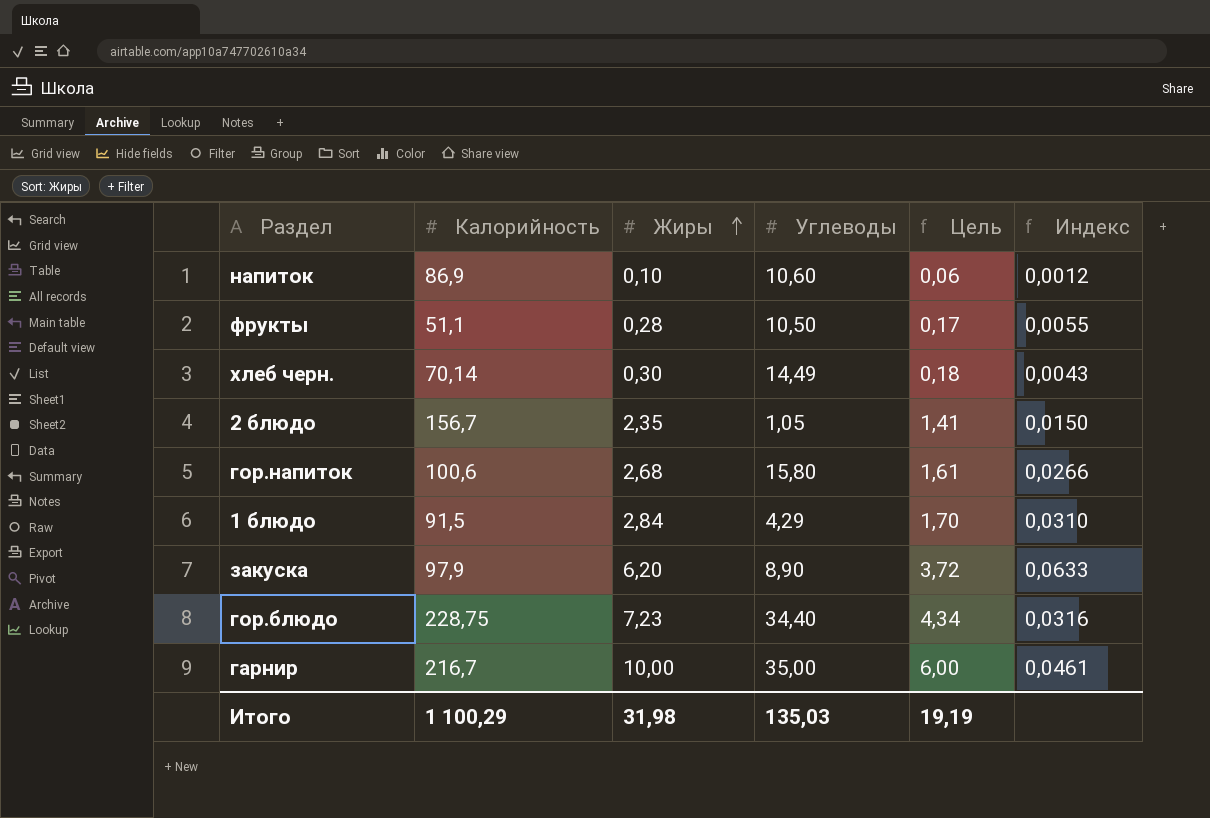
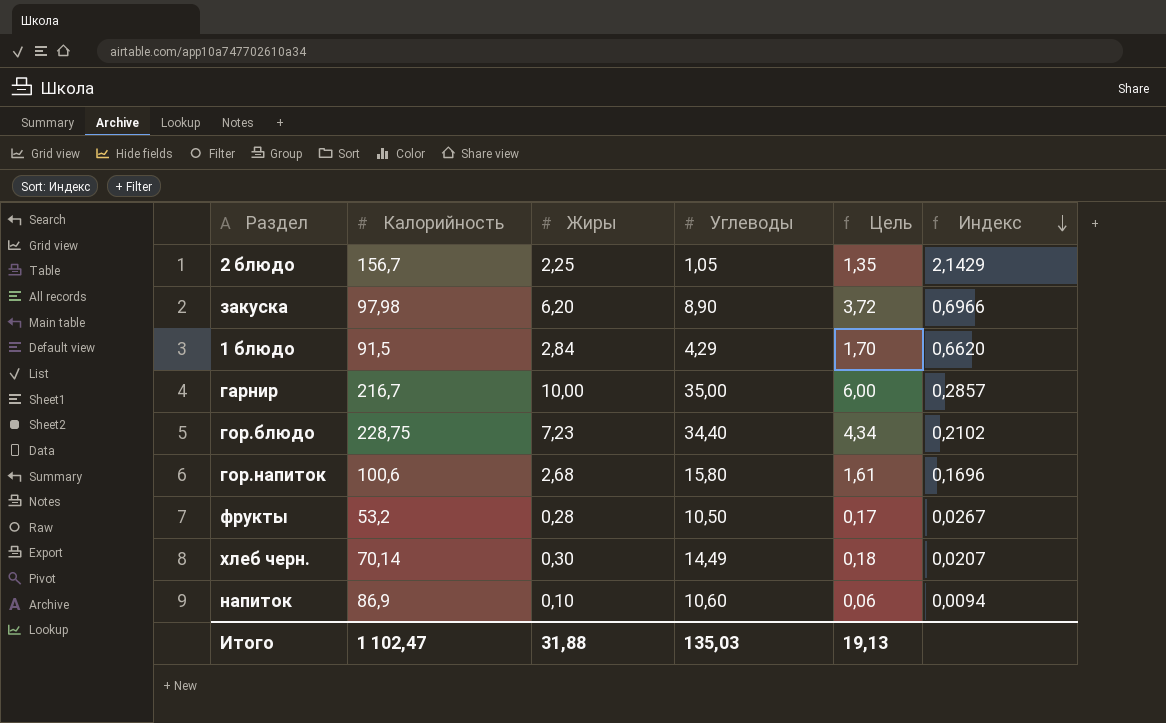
row order: Жиры ascending -> Индекс descending
column Индекс | formula: [Жиры] / [Калорийность] -> [Жиры] / [Углеводы]
2 блюдо | Жиры: 2,35 -> 2,25
2 блюдо | Цель: 1,41 -> 1,35
закуска | Калорийность: 97,9 -> 97,98
фрукты | Калорийность: 51,1 -> 53,2
Итого | Калорийность: 1 100,29 -> 1 102,47
Итого | Жиры: 31,98 -> 31,88
Итого | Цель: 19,19 -> 19,13

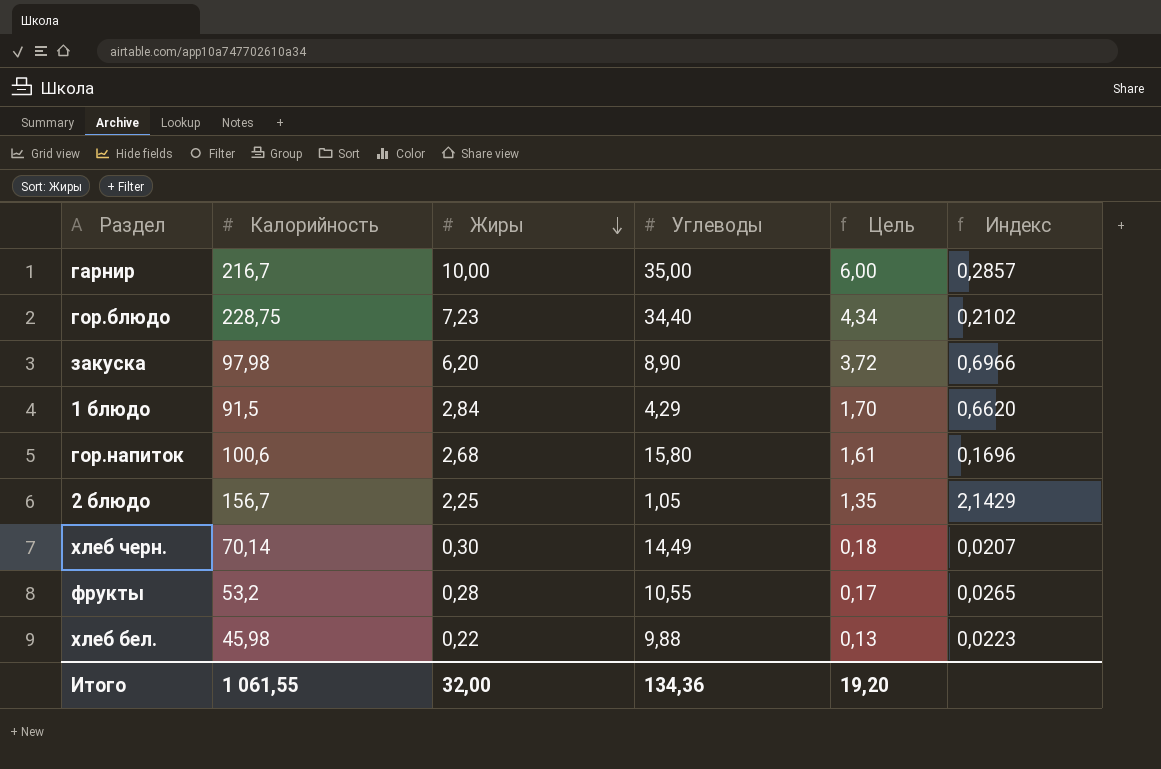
row order: Индекс descending -> Жиры descending
row напиток: 86,9 | 0,10 | 10,60 | 0,06 | 0,0094 -> none
фрукты | Углеводы: 10,50 -> 10,55
фрукты | Индекс: 0,0267 -> 0,0265
row хлеб бел.: none -> 45,98 | 0,22 | 9,88 | 0,13 | 0,0223
Итого | Калорийность: 1 102,47 -> 1 061,55
Итого | Жиры: 31,88 -> 32,00
Итого | Углеводы: 135,03 -> 134,36
Итого | Цель: 19,13 -> 19,20

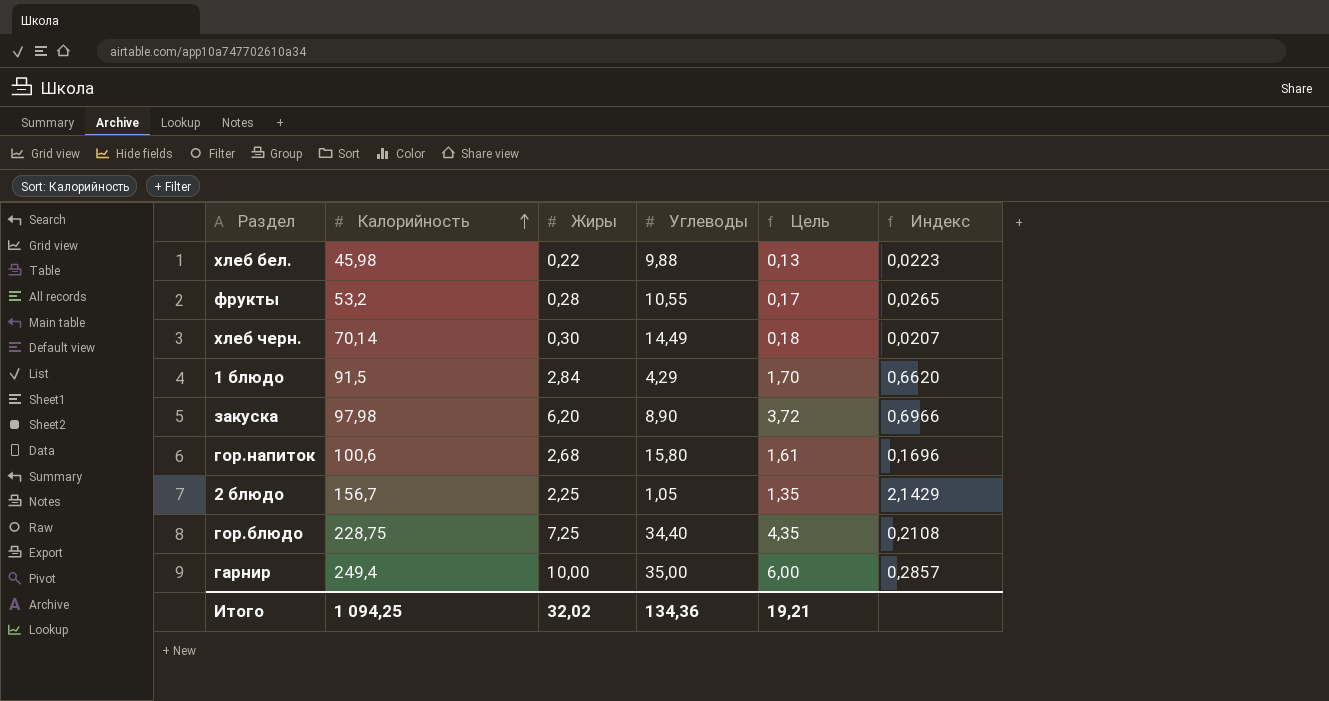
row order: Жиры descending -> Калорийность ascending
гор.блюдо | Жиры: 7,23 -> 7,25
гор.блюдо | Цель: 4,34 -> 4,35
гор.блюдо | Индекс: 0,2102 -> 0,2108
гарнир | Калорийность: 216,7 -> 249,4
Итого | Калорийность: 1 061,55 -> 1 094,25
Итого | Жиры: 32,00 -> 32,02
Итого | Цель: 19,20 -> 19,21

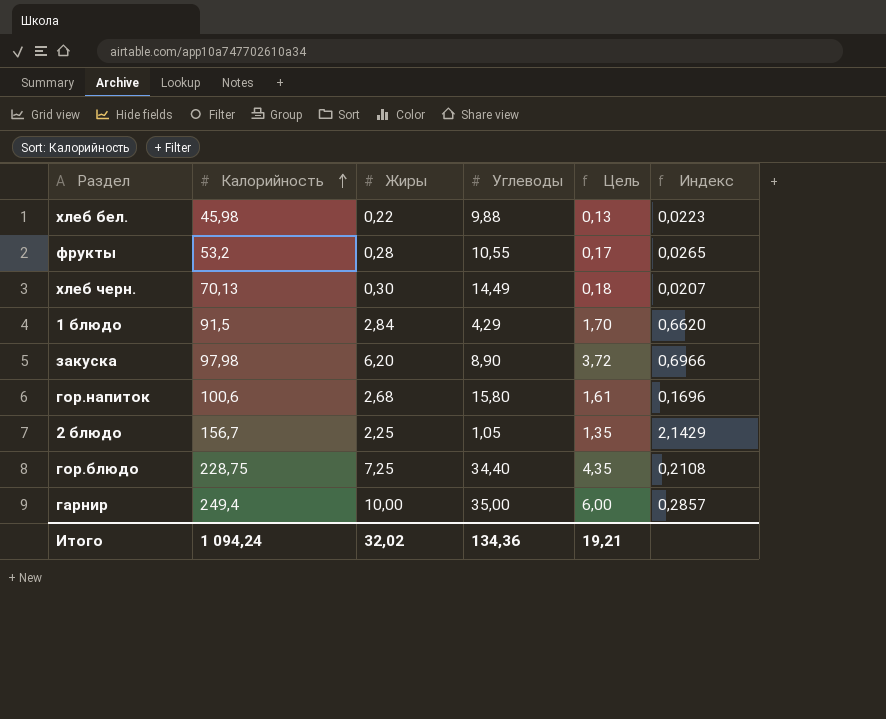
хлеб черн. | Калорийность: 70,14 -> 70,13
Итого | Калорийность: 1 094,25 -> 1 094,24

